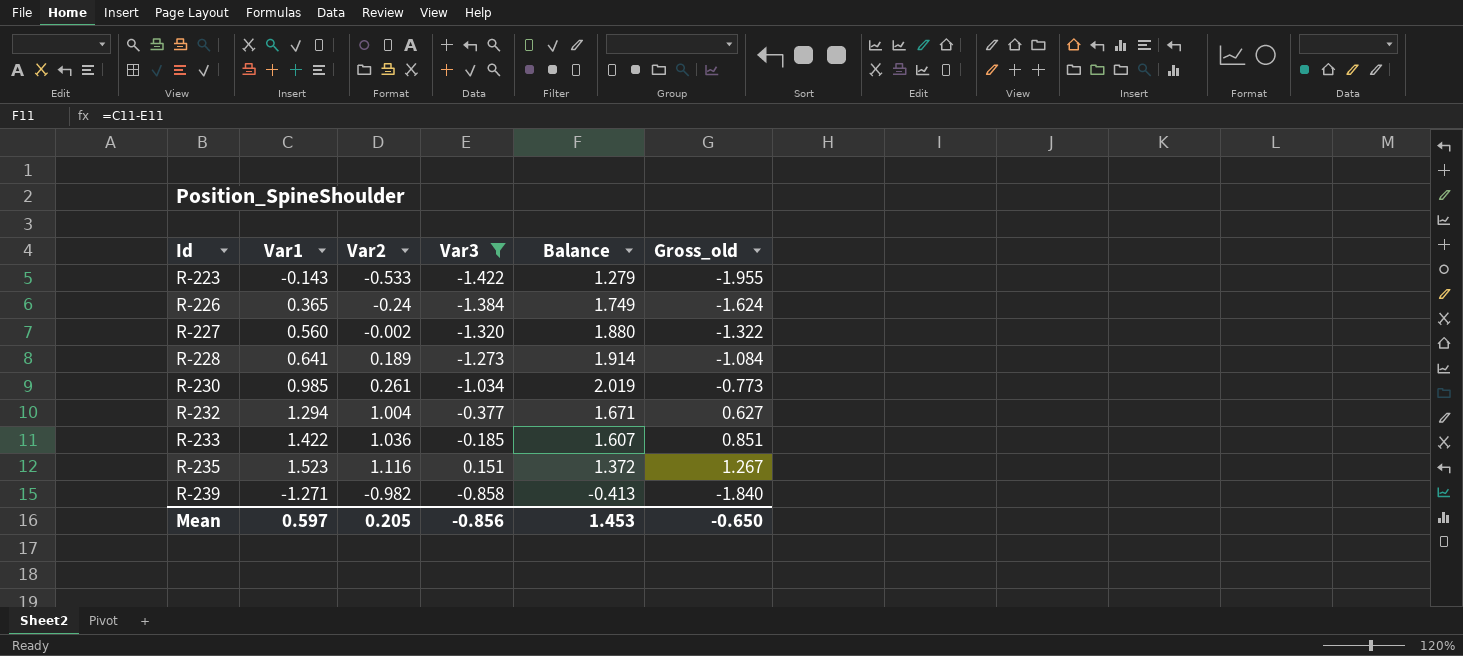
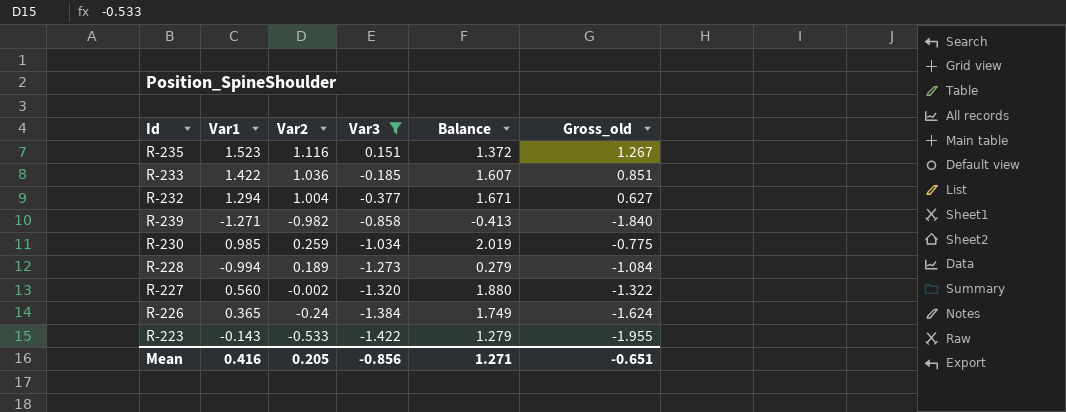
row order: Id ascending -> Var3 descending
R-230 | Var2: 0.261 -> 0.259
R-230 | Gross_old: -0.773 -> -0.775
R-228 | Var1: 0.641 -> -0.994
R-228 | Balance: 1.914 -> 0.279
Mean | Var1: 0.597 -> 0.416
Mean | Balance: 1.453 -> 1.271
Mean | Gross_old: -0.650 -> -0.651

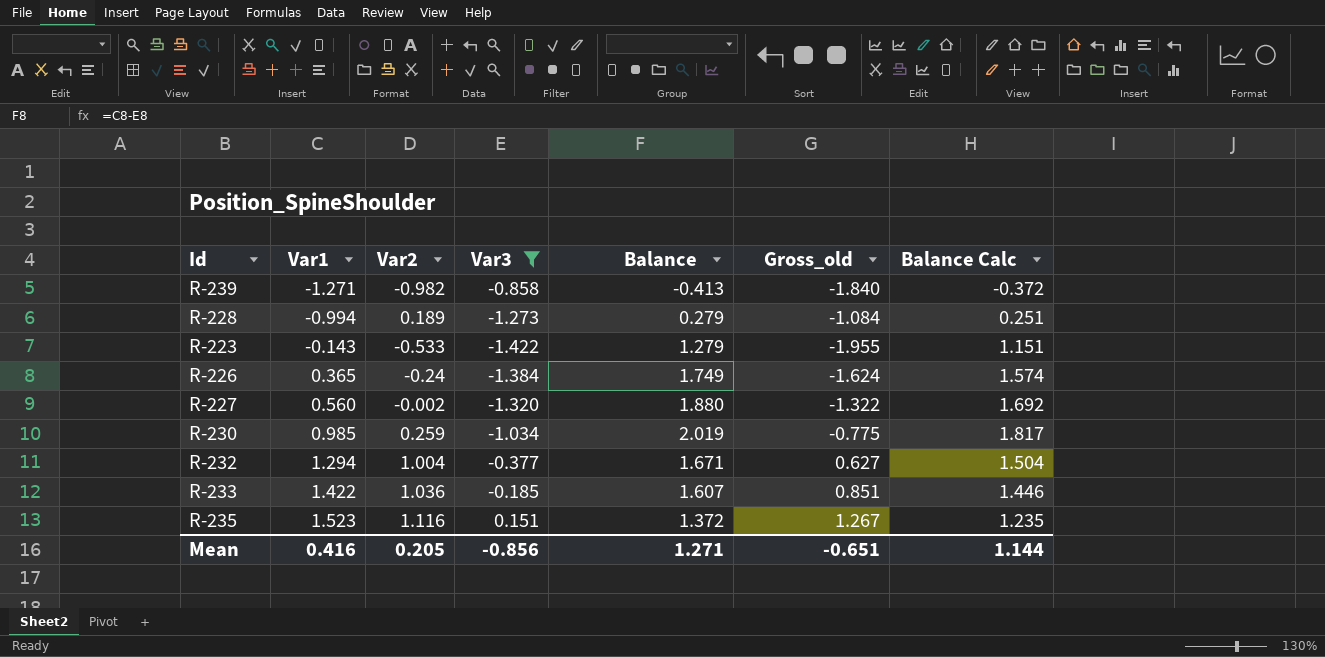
row order: Var3 descending -> Var1 ascending
column Balance Calc | formula: none -> [Balance] * 0.9

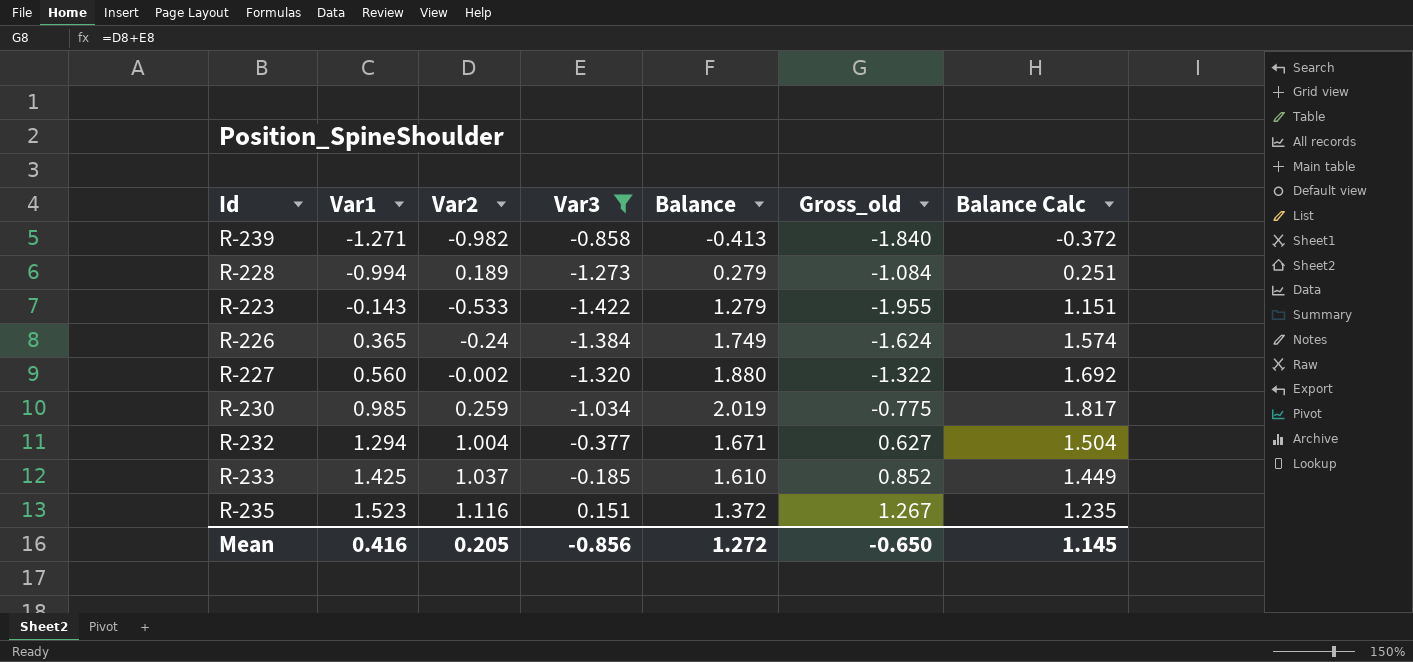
R-233 | Var1: 1.422 -> 1.425
R-233 | Var2: 1.036 -> 1.037
R-233 | Balance: 1.607 -> 1.610
R-233 | Gross_old: 0.851 -> 0.852
R-233 | Balance Calc: 1.446 -> 1.449
Mean | Balance: 1.271 -> 1.272
Mean | Gross_old: -0.651 -> -0.650
Mean | Balance Calc: 1.144 -> 1.145

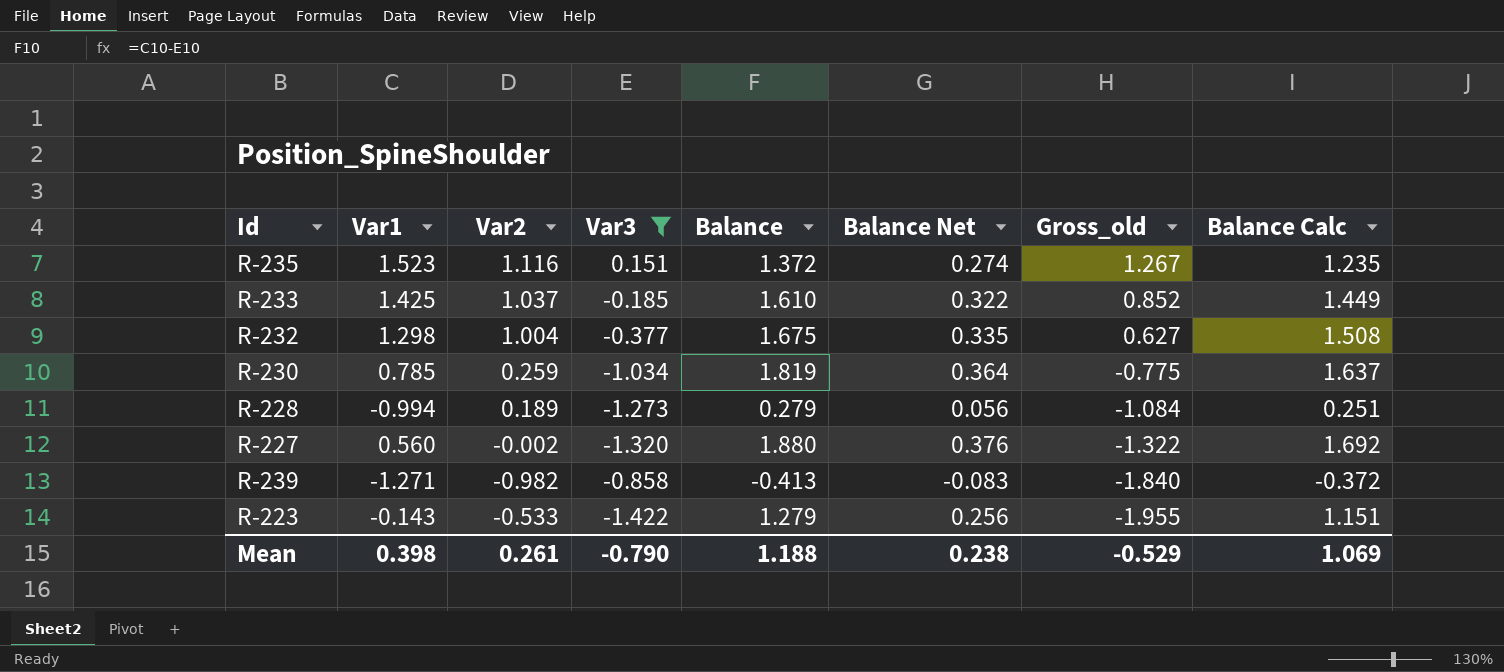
row order: Var1 ascending -> Gross_old descending
column Balance Net | formula: none -> [Balance] * 0.2
row R-226: 0.365 | -0.24 | -1.384 | 1.749 | -1.624 | 1.574 -> none
R-232 | Var1: 1.294 -> 1.298
R-232 | Balance: 1.671 -> 1.675
R-232 | Balance Calc: 1.504 -> 1.508
R-230 | Var1: 0.985 -> 0.785
R-230 | Balance: 2.019 -> 1.819
R-230 | Balance Calc: 1.817 -> 1.637
Mean | Var1: 0.416 -> 0.398
Mean | Var2: 0.205 -> 0.261
Mean | Var3: -0.856 -> -0.790
Mean | Balance: 1.272 -> 1.188
Mean | Gross_old: -0.650 -> -0.529
Mean | Balance Calc: 1.145 -> 1.069

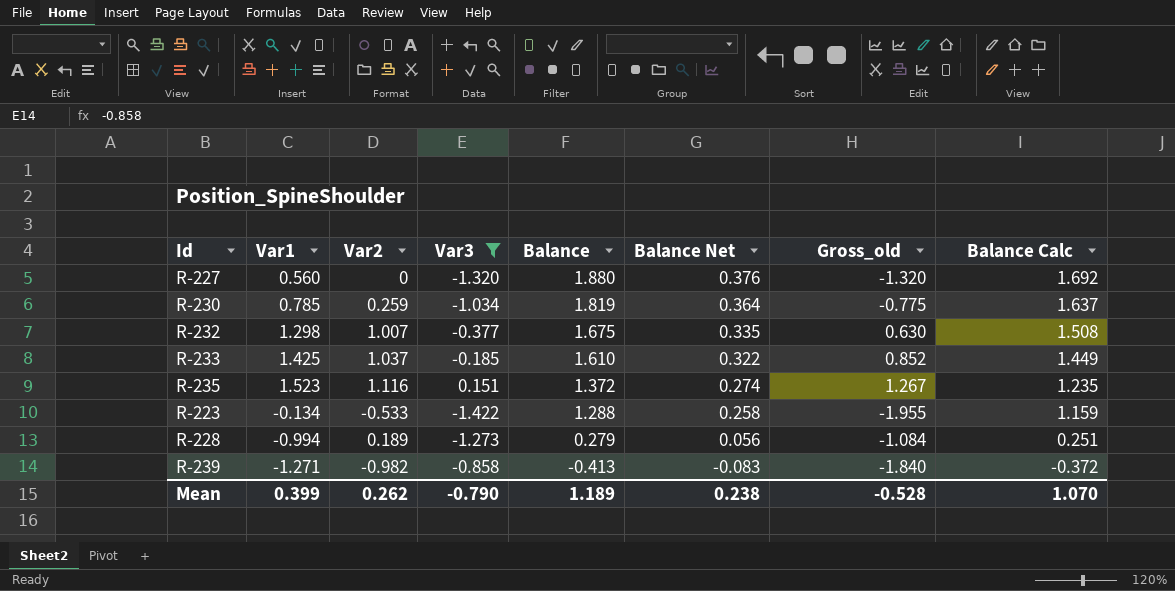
row order: Gross_old descending -> Balance descending
R-227 | Var2: -0.002 -> 0
R-227 | Gross_old: -1.322 -> -1.320
R-232 | Var2: 1.004 -> 1.007
R-232 | Gross_old: 0.627 -> 0.630
R-223 | Var1: -0.143 -> -0.134
R-223 | Balance: 1.279 -> 1.288
R-223 | Balance Net: 0.256 -> 0.258
R-223 | Balance Calc: 1.151 -> 1.159
Mean | Var1: 0.398 -> 0.399
Mean | Var2: 0.261 -> 0.262
Mean | Balance: 1.188 -> 1.189
Mean | Gross_old: -0.529 -> -0.528
Mean | Balance Calc: 1.069 -> 1.070

